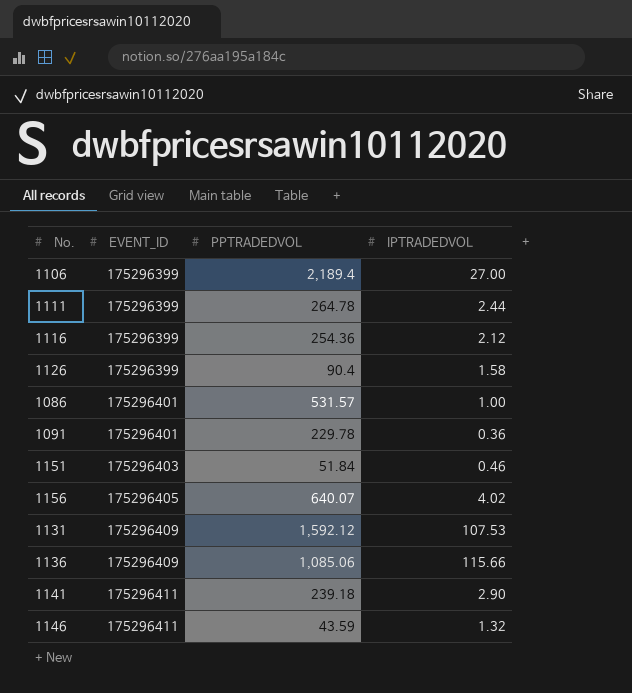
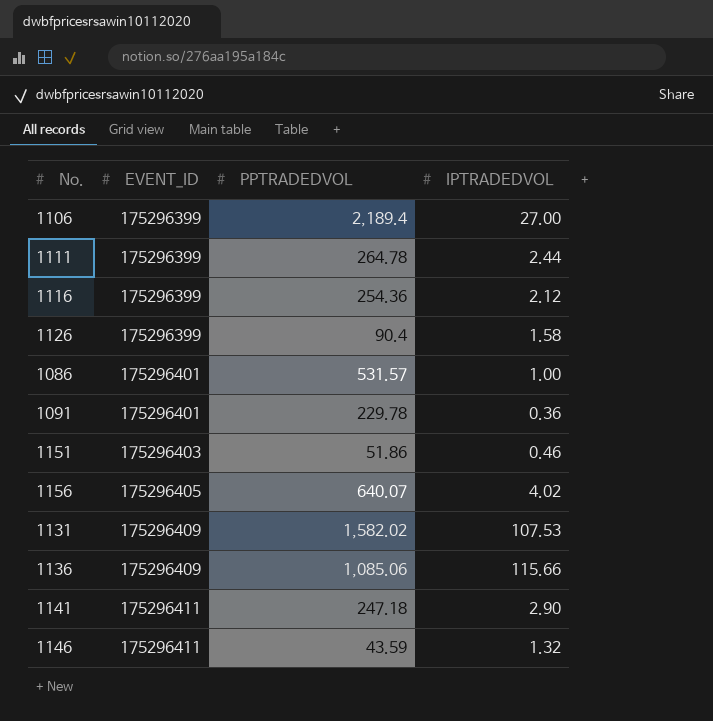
1151 | PPTRADEDVOL: 51.84 -> 51.86
1131 | PPTRADEDVOL: 1,592.12 -> 1,582.02
1141 | PPTRADEDVOL: 239.18 -> 247.18

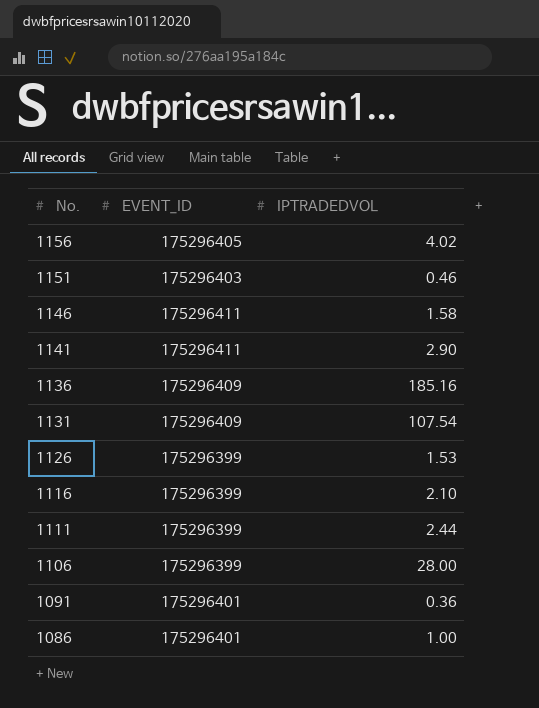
row order: EVENT_ID ascending -> No. descending
column PPTRADEDVOL | position: 3 -> none
1146 | IPTRADEDVOL: 1.32 -> 1.58
1136 | IPTRADEDVOL: 115.66 -> 185.16
1131 | IPTRADEDVOL: 107.53 -> 107.54
1126 | IPTRADEDVOL: 1.58 -> 1.53
1116 | IPTRADEDVOL: 2.12 -> 2.10
1106 | IPTRADEDVOL: 27.00 -> 28.00

